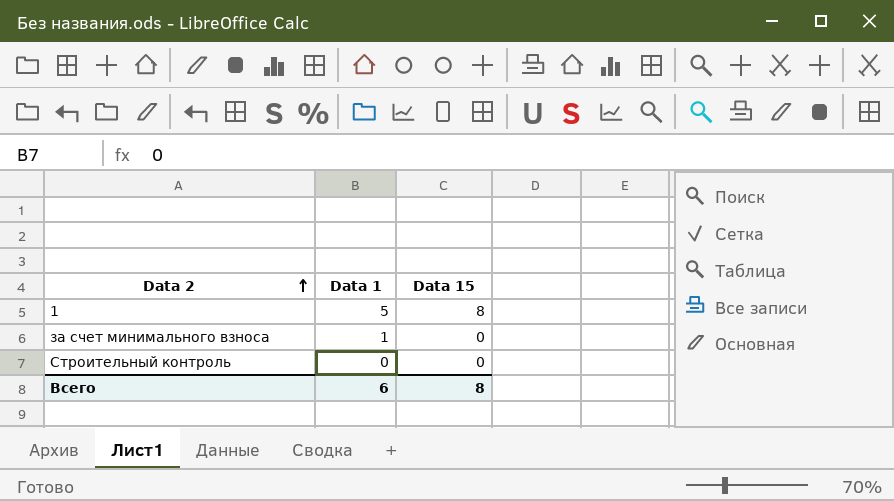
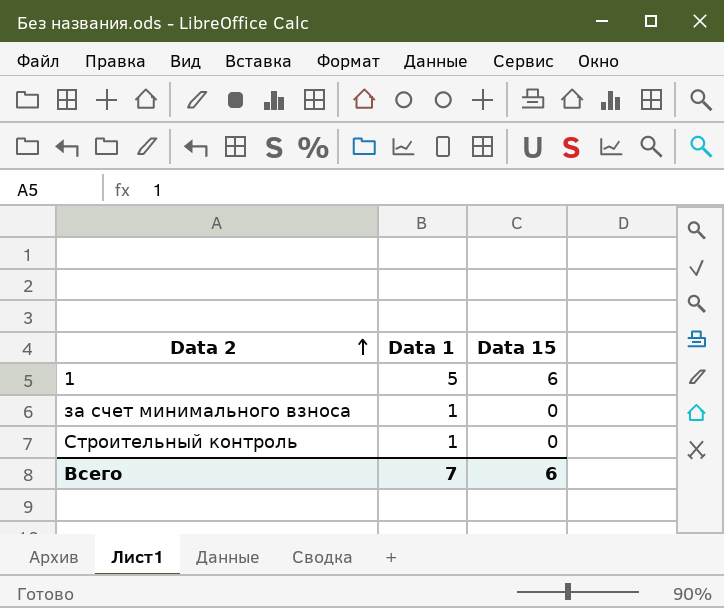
1 | Data 15: 8 -> 6
Строительный контроль | Data 1: 0 -> 1
Всего | Data 1: 6 -> 7
Всего | Data 15: 8 -> 6

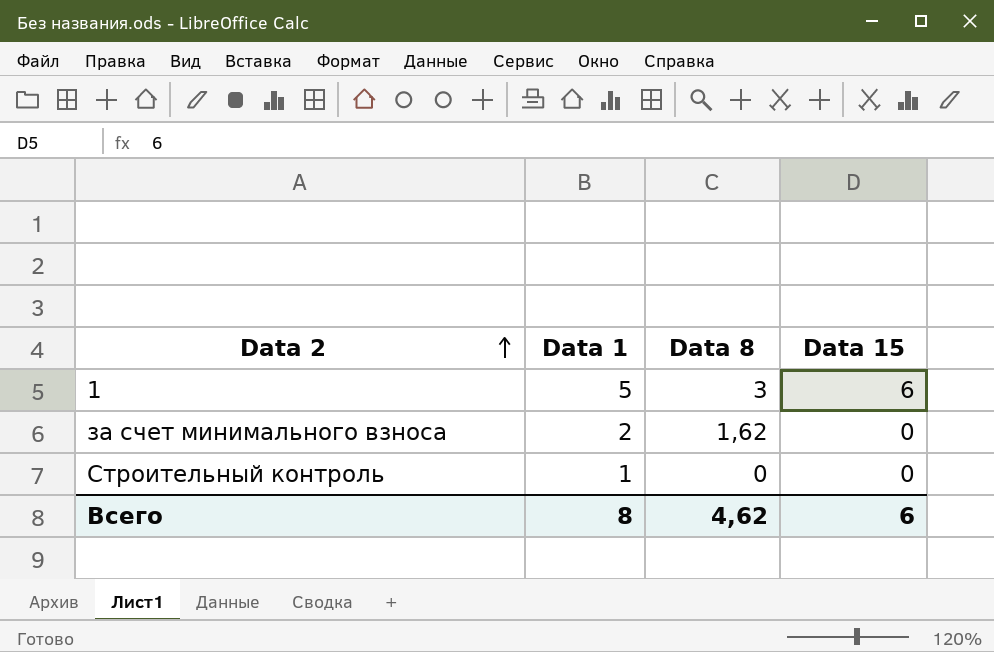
column Data 8 | position: none -> 3
за счет минимального взноса | Data 1: 1 -> 2
Всего | Data 1: 7 -> 8

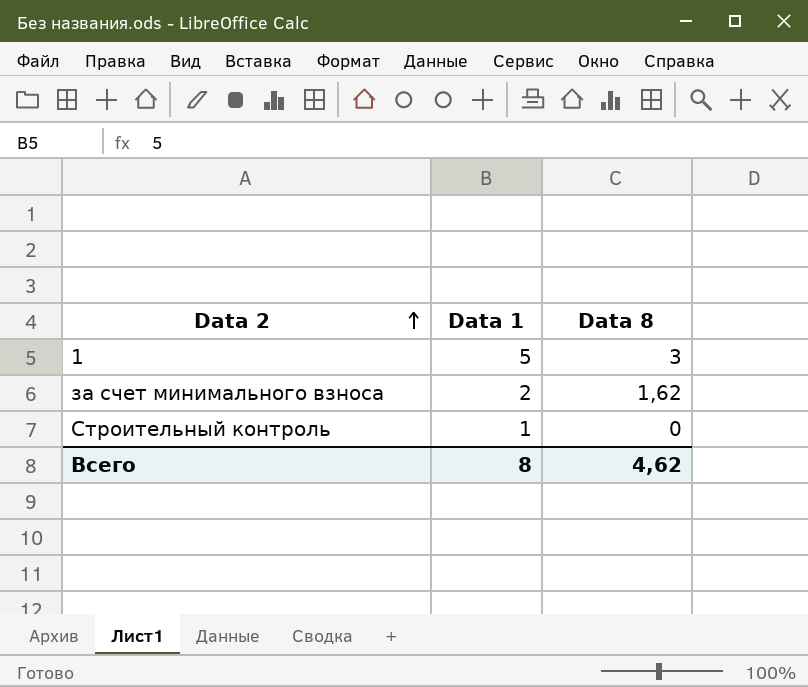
column Data 15 | position: 4 -> none

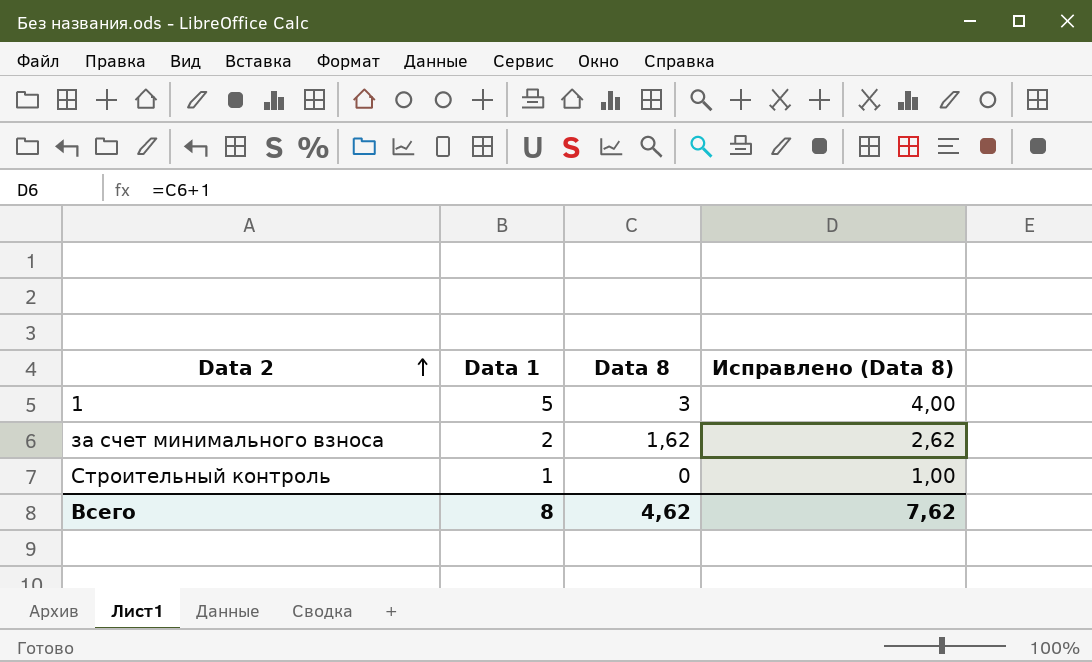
column Исправлено (Data 8) | formula: none -> [Data 8] + 1

